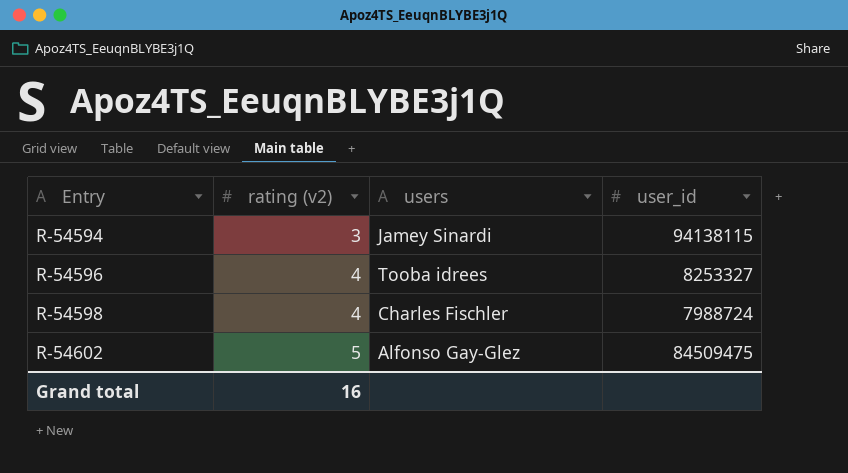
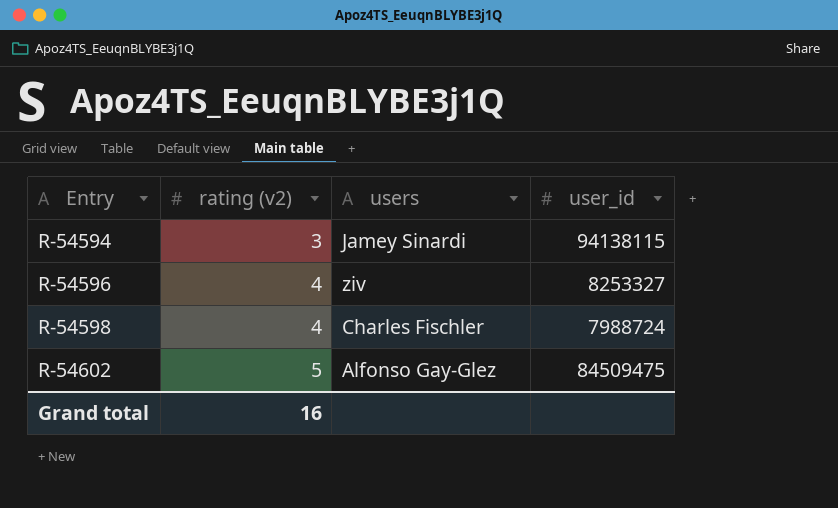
R-54596 | users: Tooba idrees -> ziv

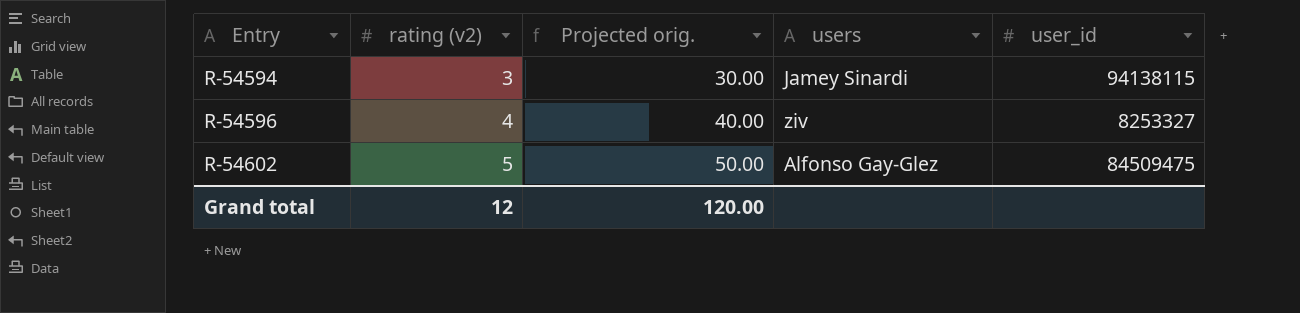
column Projected orig. | formula: none -> [rating (v2)] * 10
row R-54598: 4 | Charles Fischler | 7988724 -> none
Grand total | rating (v2): 16 -> 12

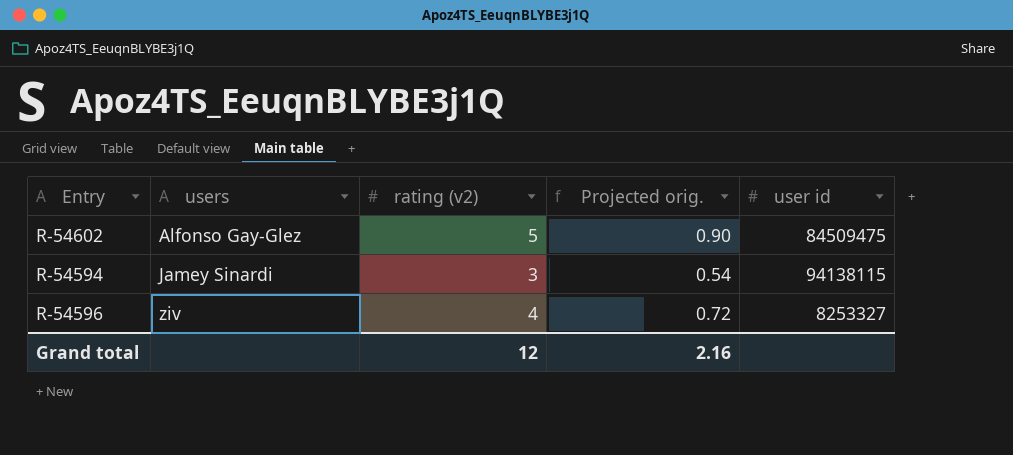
row order: Entry ascending -> users ascending
column users | position: 4 -> 2
column Projected orig. | formula: [rating (v2)] * 10 -> [rating (v2)] * 0.18
column name: user_id -> user id
Grand total | Projected orig.: 120.00 -> 2.16

